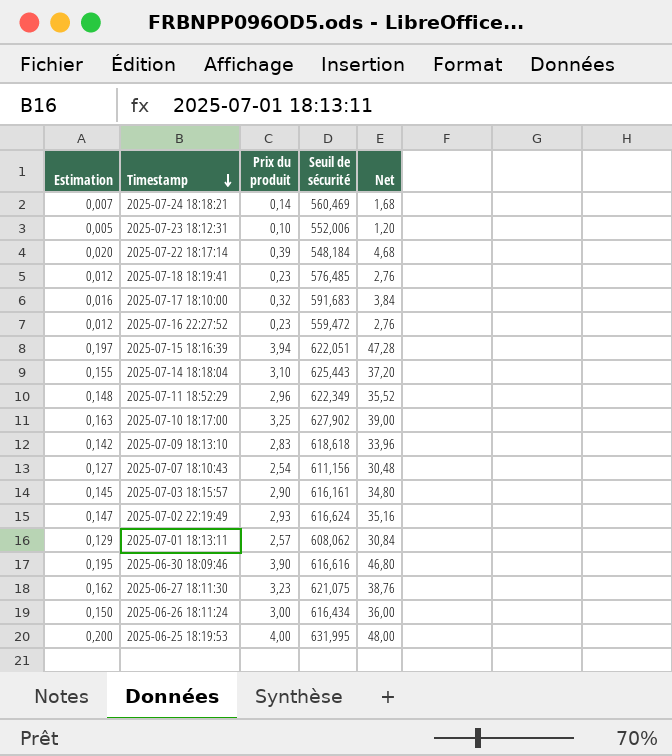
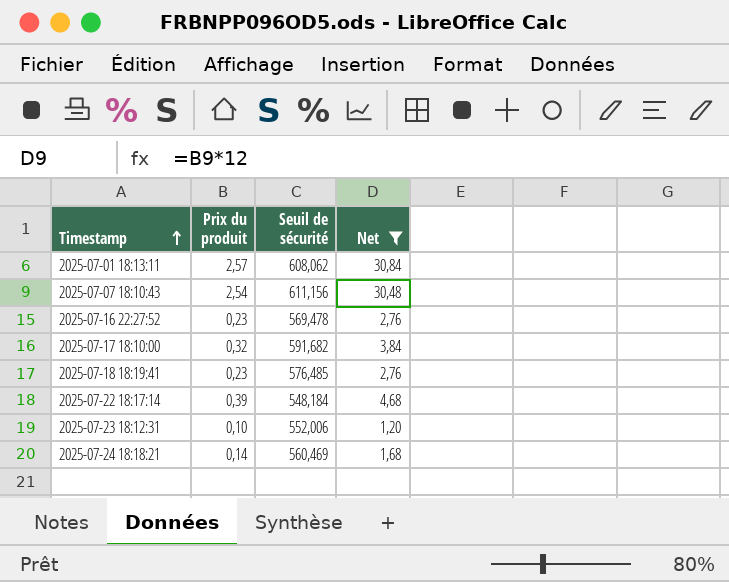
filter: none -> Net <= 30,84
row order: Timestamp descending -> Timestamp ascending
column Estimation | formula: [Prix du produit] * 0,05 -> none
2025-07-16 22:27:52 | Seuil de sécurité: 559,472 -> 569,478
2025-07-17 18:10:00 | Seuil de sécurité: 591,683 -> 591,682

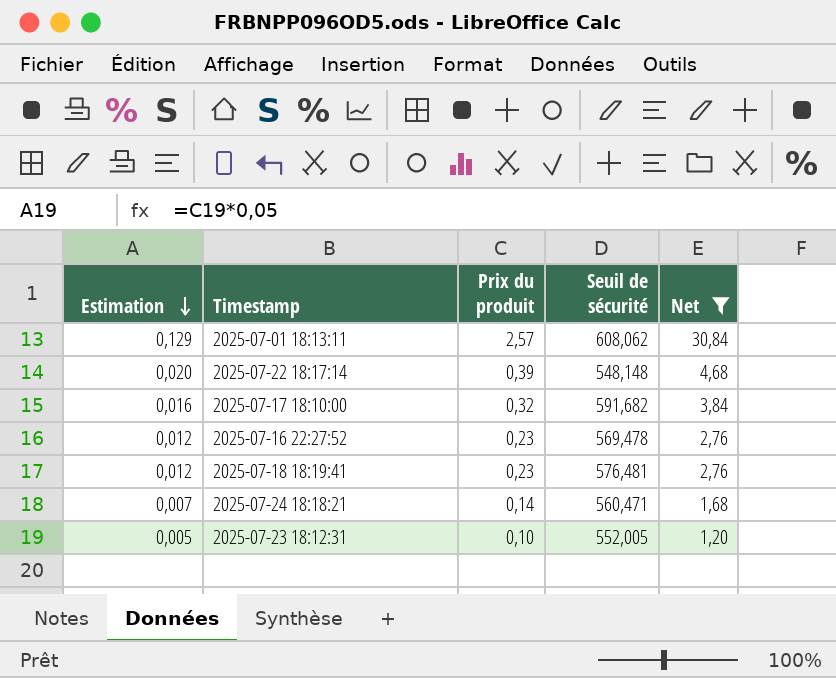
row order: Timestamp ascending -> Estimation descending
column Estimation | formula: none -> [Prix du produit] * 0,05
row 2025-07-07 18:10:43: 2,54 | 611,156 | 30,48 -> none
2025-07-22 18:17:14 | Seuil de sécurité: 548,184 -> 548,148
2025-07-18 18:19:41 | Seuil de sécurité: 576,485 -> 576,481
2025-07-24 18:18:21 | Seuil de sécurité: 560,469 -> 560,471
2025-07-23 18:12:31 | Seuil de sécurité: 552,006 -> 552,005

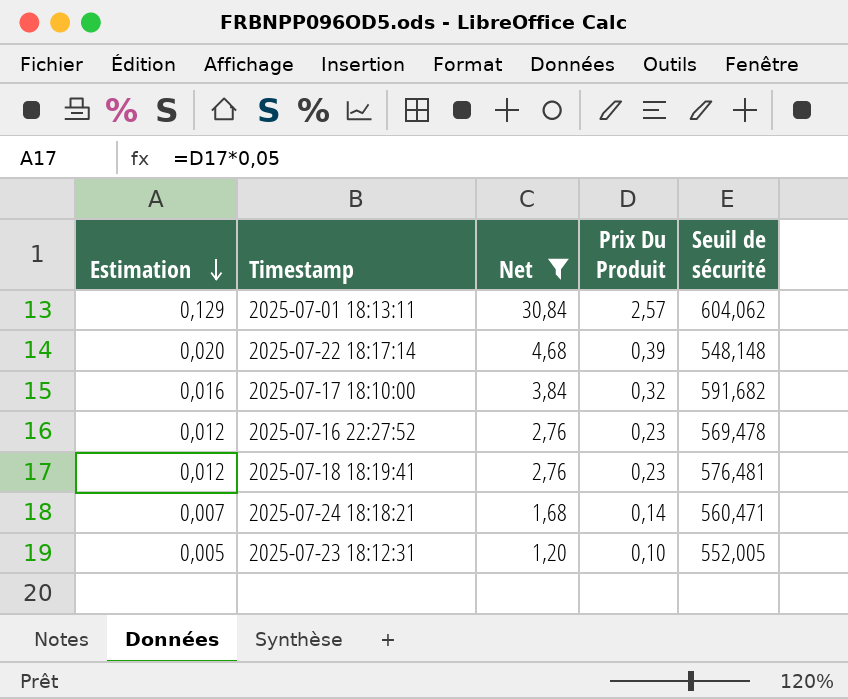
column Net | position: 5 -> 3
column name: Prix du produit -> Prix Du Produit
2025-07-01 18:13:11 | Seuil de sécurité: 608,062 -> 604,062

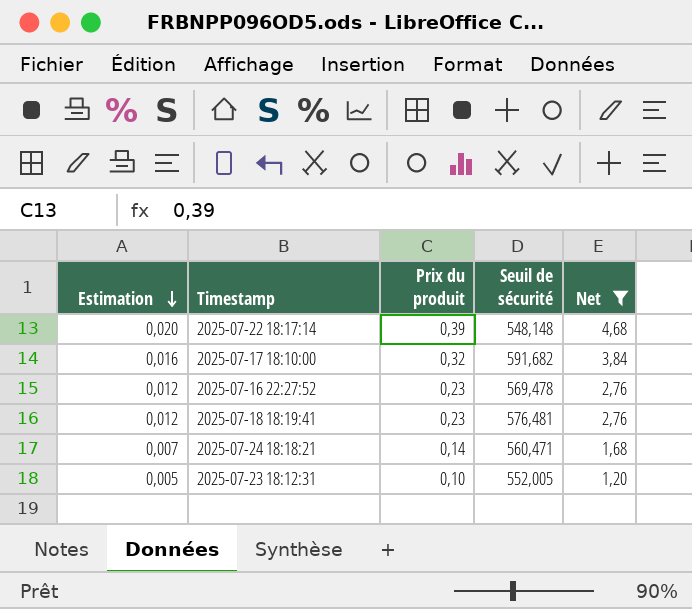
column name: Prix Du Produit -> Prix du produit
column Net | position: 3 -> 5
row 2025-07-01 18:13:11: 0,129 | 30,84 | 2,57 | 604,062 -> none

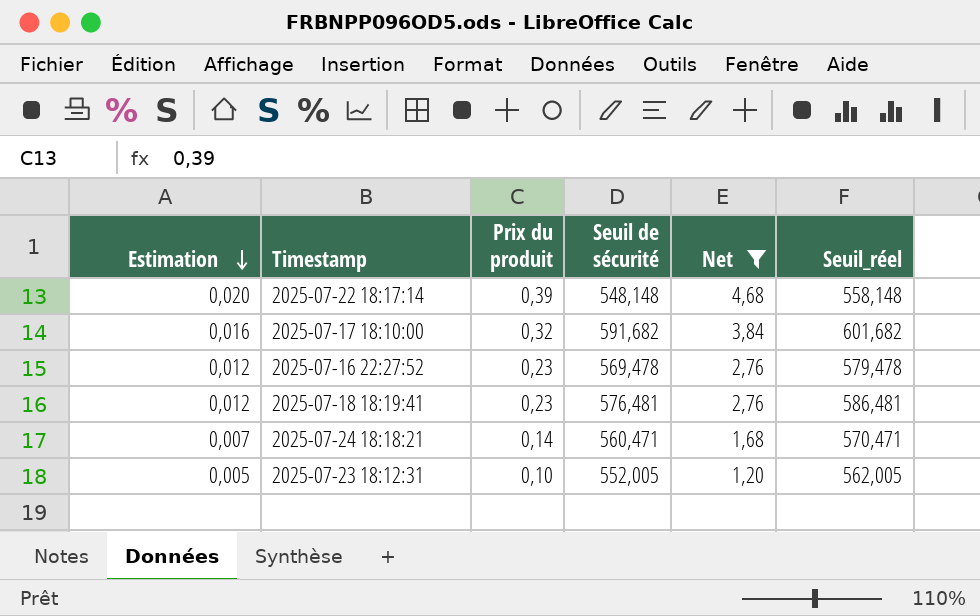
column Seuil_réel | formula: none -> [Seuil de sécurité] + 10

